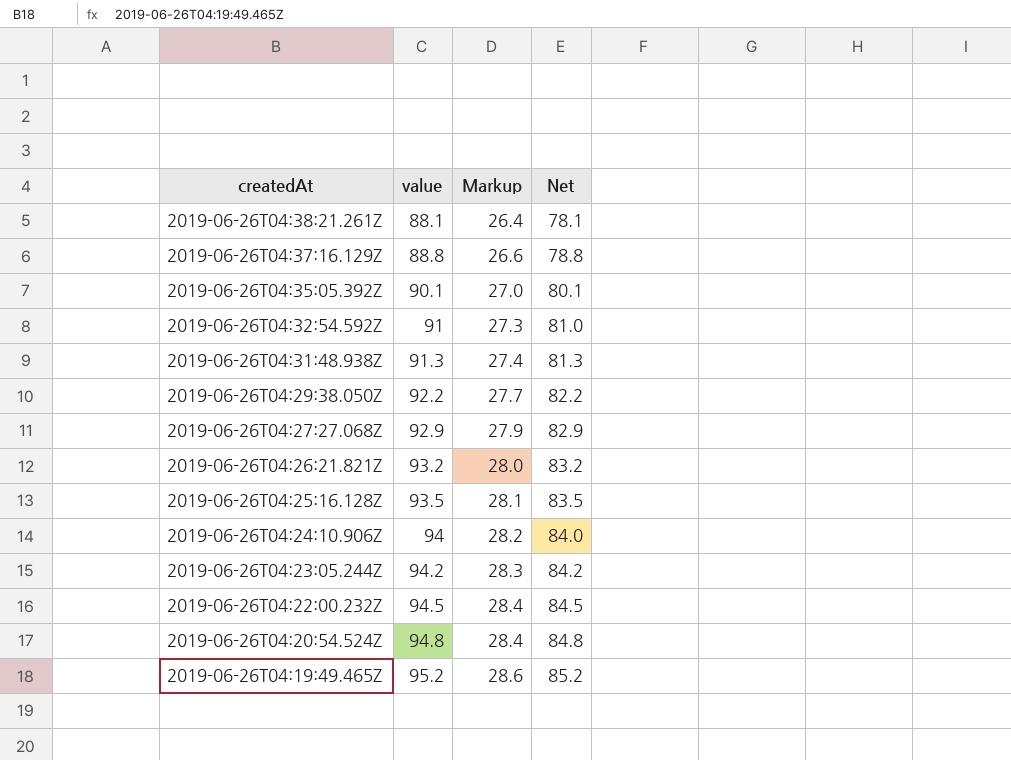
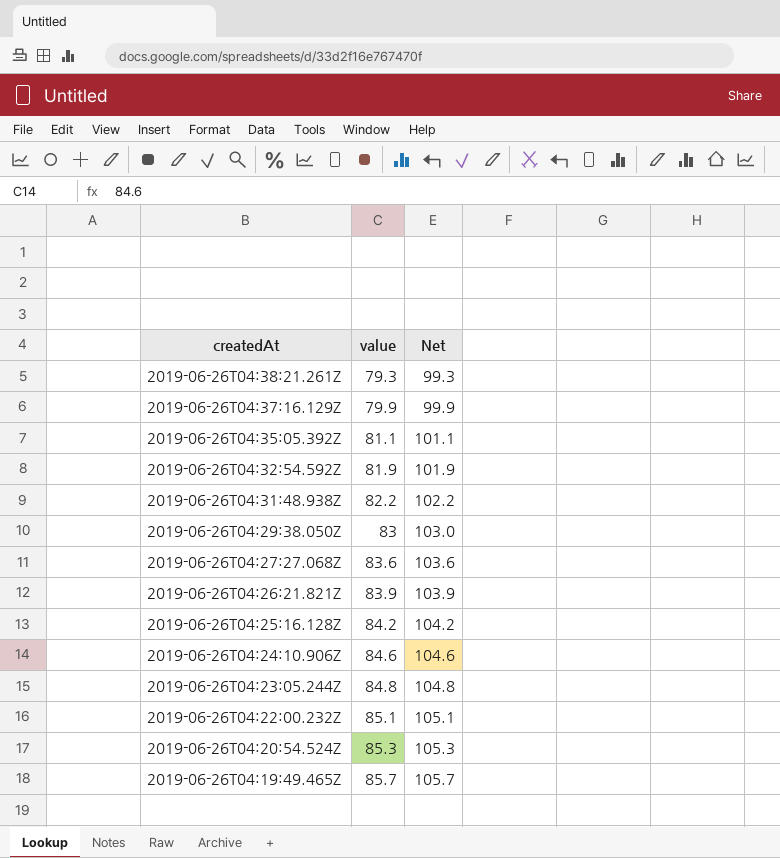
column Markup | formula: [value] * 0.3 -> none
column Net | formula: [value] - 10 -> [value] + 20
2019-06-26T04:38:21.261Z | value: 88.1 -> 79.3
2019-06-26T04:37:16.129Z | value: 88.8 -> 79.9
2019-06-26T04:35:05.392Z | value: 90.1 -> 81.1
2019-06-26T04:32:54.592Z | value: 91 -> 81.9
2019-06-26T04:31:48.938Z | value: 91.3 -> 82.2
2019-06-26T04:29:38.050Z | value: 92.2 -> 83
2019-06-26T04:27:27.068Z | value: 92.9 -> 83.6
2019-06-26T04:26:21.821Z | value: 93.2 -> 83.9
2019-06-26T04:25:16.128Z | value: 93.5 -> 84.2
2019-06-26T04:24:10.906Z | value: 94 -> 84.6
2019-06-26T04:23:05.244Z | value: 94.2 -> 84.8
2019-06-26T04:22:00.232Z | value: 94.5 -> 85.1
2019-06-26T04:20:54.524Z | value: 94.8 -> 85.3
2019-06-26T04:19:49.465Z | value: 95.2 -> 85.7

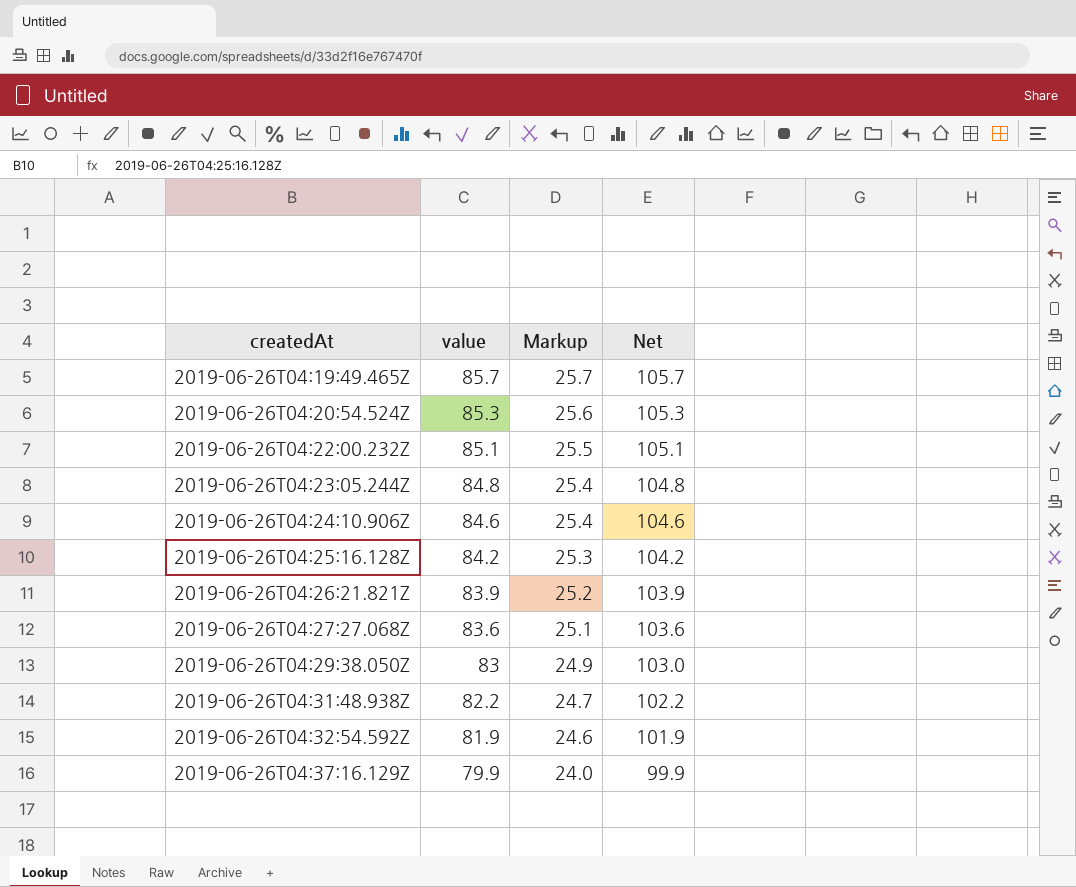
row order: createdAt descending -> createdAt ascending
column Markup | formula: none -> [value] * 0.3
row 2019-06-26T04:38:21.261Z: 79.3 | 99.3 -> none
row 2019-06-26T04:35:05.392Z: 81.1 | 101.1 -> none

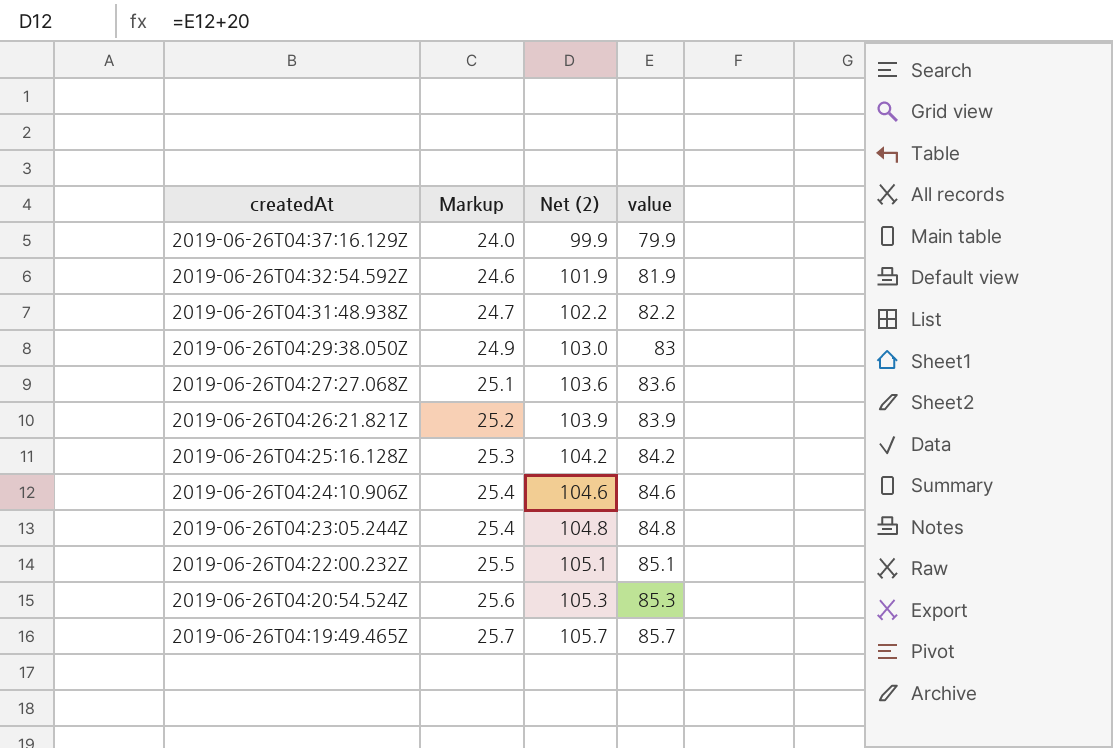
row order: createdAt ascending -> createdAt descending
column name: Net -> Net (2)
column value | position: 2 -> 4

